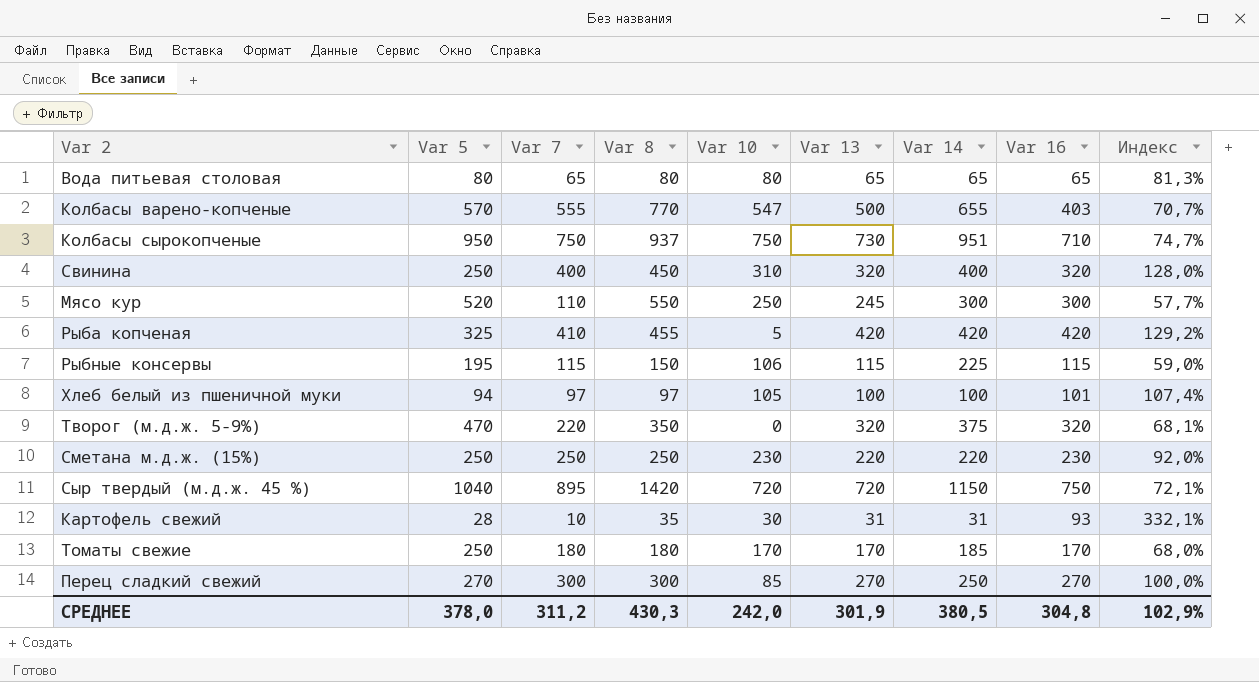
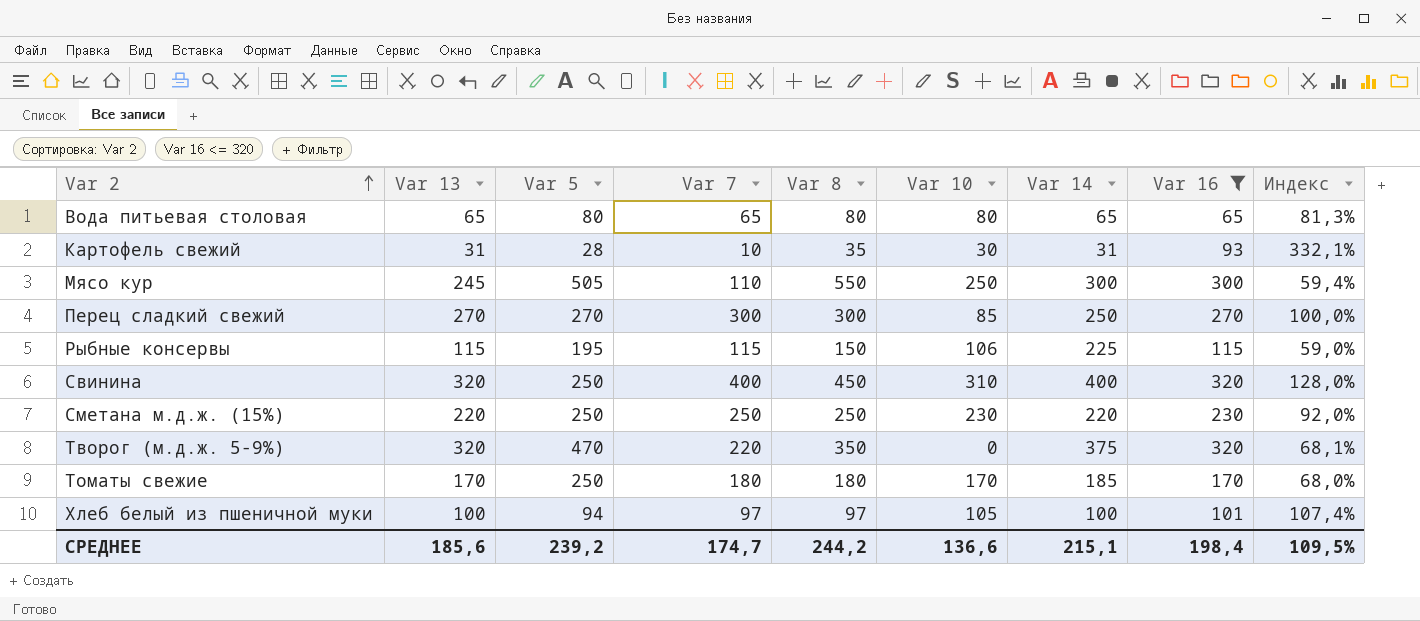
filter: none -> Var 16 <= 320
row order: none -> Var 2 ascending
column Var 13 | position: 6 -> 2
Мясо кур | Var 5: 520 -> 505
Мясо кур | Индекс: 57,7% -> 59,4%
СРЕДНЕЕ | Var 13: 301,9 -> 185,6
СРЕДНЕЕ | Var 5: 378,0 -> 239,2
СРЕДНЕЕ | Var 7: 311,2 -> 174,7
СРЕДНЕЕ | Var 8: 430,3 -> 244,2
СРЕДНЕЕ | Var 10: 242,0 -> 136,6
СРЕДНЕЕ | Var 14: 380,5 -> 215,1
СРЕДНЕЕ | Var 16: 304,8 -> 198,4
СРЕДНЕЕ | Индекс: 102,9% -> 109,5%

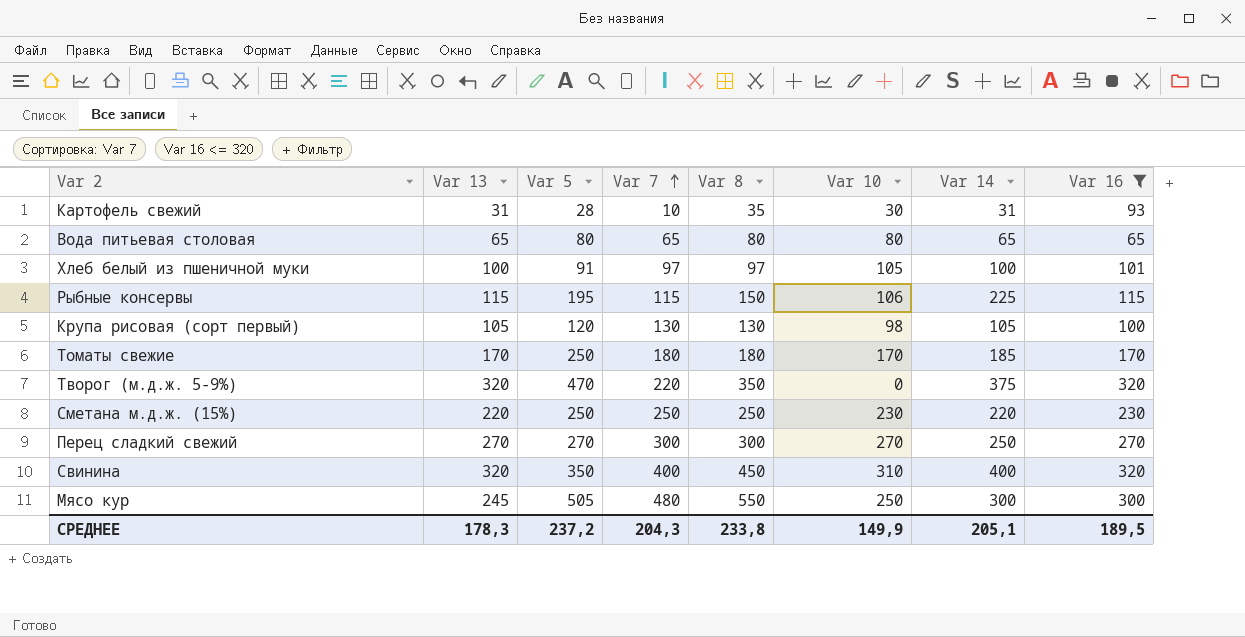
row order: Var 2 ascending -> Var 7 ascending
column Индекс | formula: [Var 16] / [Var 5] -> none
Хлеб белый из пшеничной муки | Var 5: 94 -> 91
row Крупа рисовая (сорт первый): none -> 105 | 120 | 130 | 130 | 98 | 105 | 100
Перец сладкий свежий | Var 10: 85 -> 270
Свинина | Var 5: 250 -> 350
Мясо кур | Var 7: 110 -> 480
СРЕДНЕЕ | Var 13: 185,6 -> 178,3
СРЕДНЕЕ | Var 5: 239,2 -> 237,2
СРЕДНЕЕ | Var 7: 174,7 -> 204,3
СРЕДНЕЕ | Var 8: 244,2 -> 233,8
СРЕДНЕЕ | Var 10: 136,6 -> 149,9
СРЕДНЕЕ | Var 14: 215,1 -> 205,1
СРЕДНЕЕ | Var 16: 198,4 -> 189,5

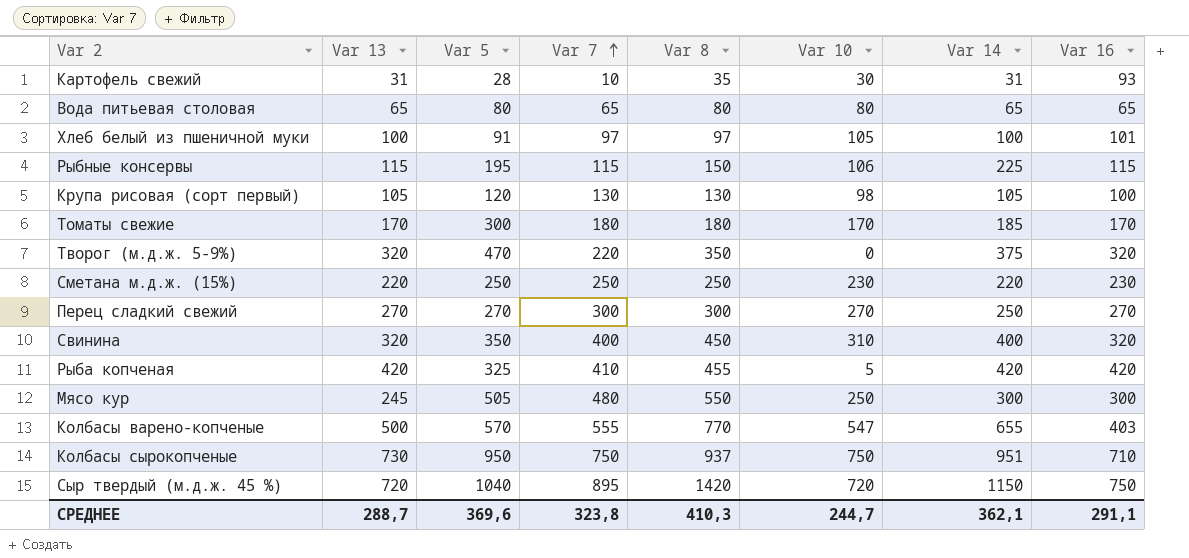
filter: Var 16 <= 320 -> none
Томаты свежие | Var 5: 250 -> 300
СРЕДНЕЕ | Var 13: 178,3 -> 288,7
СРЕДНЕЕ | Var 5: 237,2 -> 369,6
СРЕДНЕЕ | Var 7: 204,3 -> 323,8
СРЕДНЕЕ | Var 8: 233,8 -> 410,3
СРЕДНЕЕ | Var 10: 149,9 -> 244,7
СРЕДНЕЕ | Var 14: 205,1 -> 362,1
СРЕДНЕЕ | Var 16: 189,5 -> 291,1

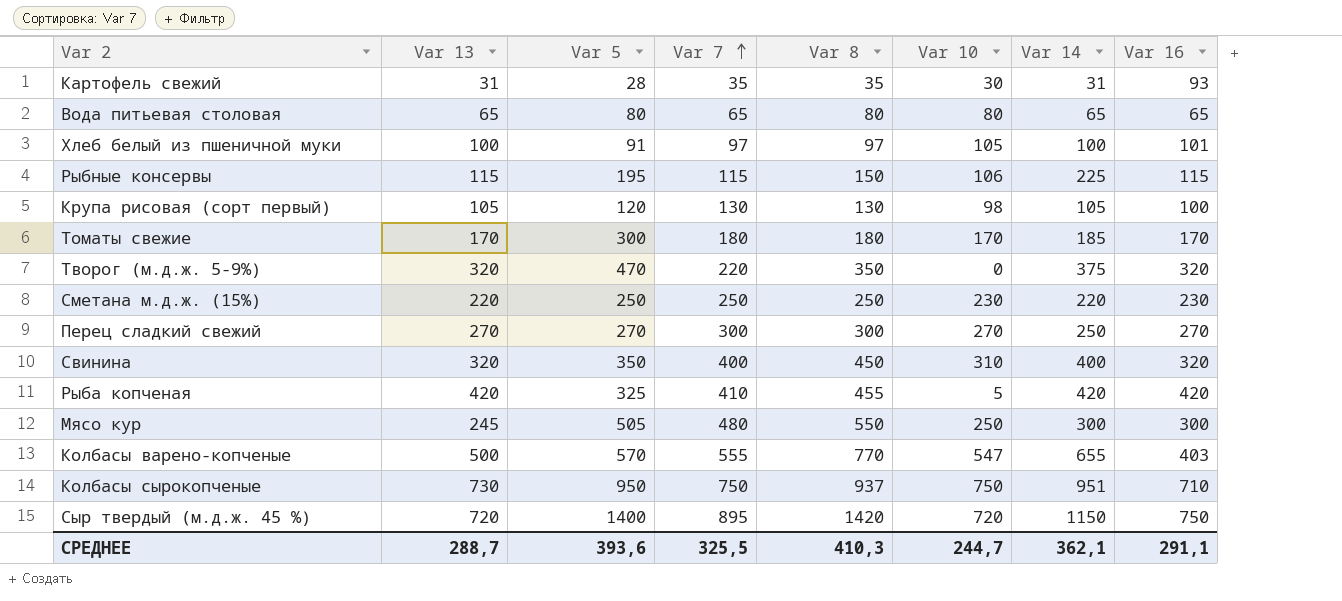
Картофель свежий | Var 7: 10 -> 35
Сыр твердый (м.д.ж. 45 %) | Var 5: 1040 -> 1400
СРЕДНЕЕ | Var 5: 369,6 -> 393,6
СРЕДНЕЕ | Var 7: 323,8 -> 325,5

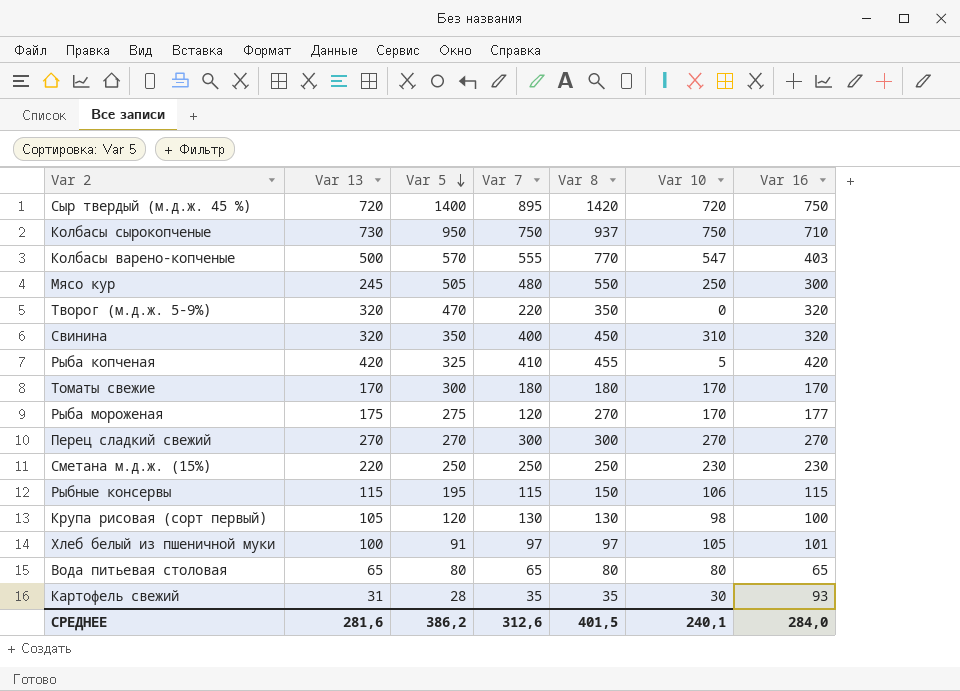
row order: Var 7 ascending -> Var 5 descending
column Var 14 | position: 7 -> none
row Рыба мороженая: none -> 175 | 275 | 120 | 270 | 170 | 177
СРЕДНЕЕ | Var 13: 288,7 -> 281,6
СРЕДНЕЕ | Var 5: 393,6 -> 386,2
СРЕДНЕЕ | Var 7: 325,5 -> 312,6
СРЕДНЕЕ | Var 8: 410,3 -> 401,5
СРЕДНЕЕ | Var 10: 244,7 -> 240,1
СРЕДНЕЕ | Var 16: 291,1 -> 284,0

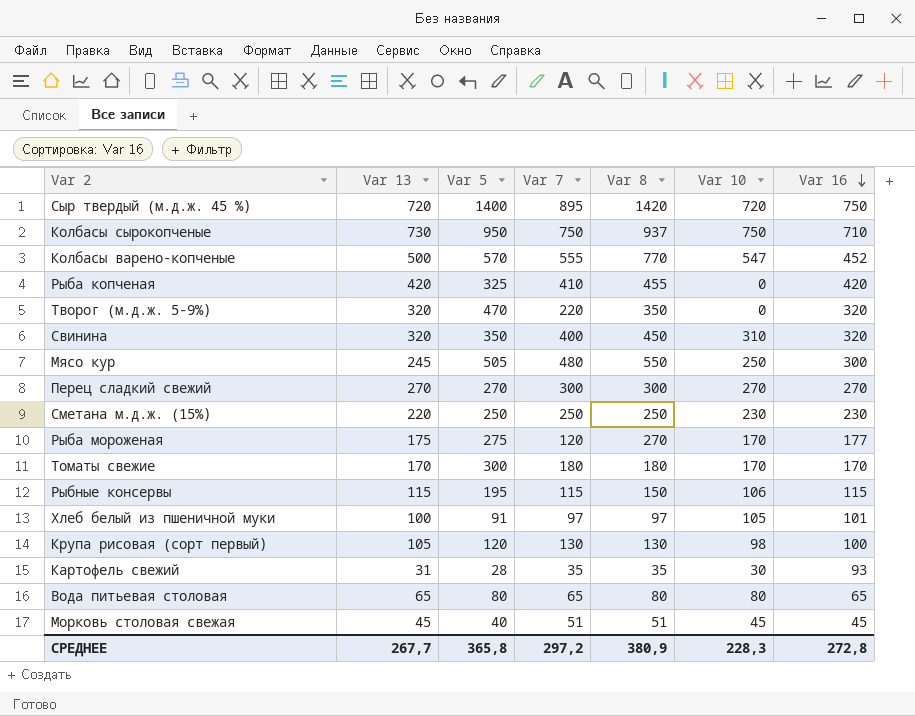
row order: Var 5 descending -> Var 16 descending
Колбасы варено-копченые | Var 16: 403 -> 452
Рыба копченая | Var 10: 5 -> 0
row Морковь столовая свежая: none -> 45 | 40 | 51 | 51 | 45 | 45
СРЕДНЕЕ | Var 13: 281,6 -> 267,7
СРЕДНЕЕ | Var 5: 386,2 -> 365,8
СРЕДНЕЕ | Var 7: 312,6 -> 297,2
СРЕДНЕЕ | Var 8: 401,5 -> 380,9
СРЕДНЕЕ | Var 10: 240,1 -> 228,3
СРЕДНЕЕ | Var 16: 284,0 -> 272,8

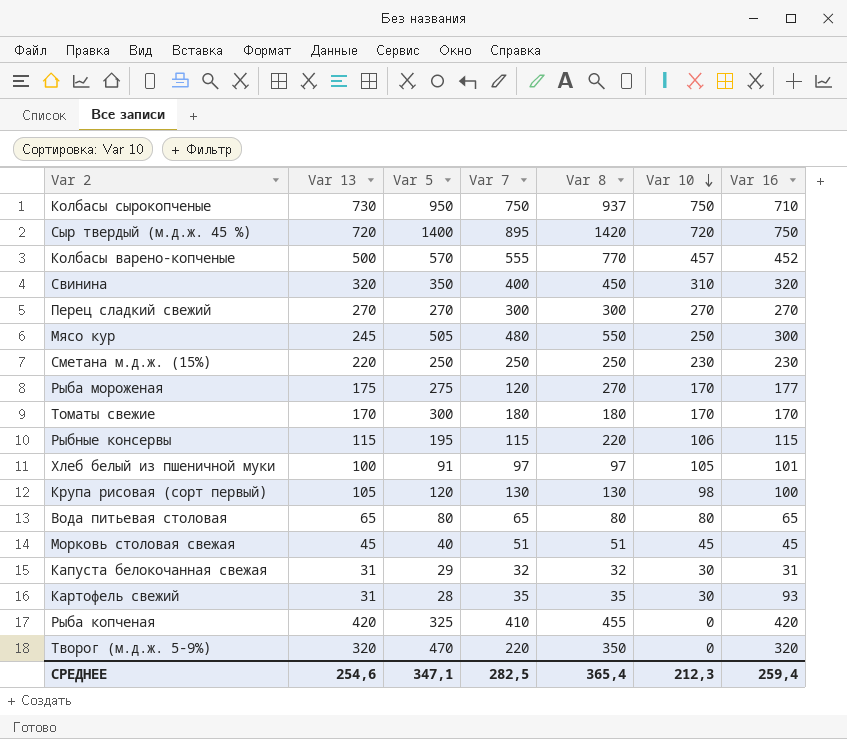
row order: Var 16 descending -> Var 10 descending
Колбасы варено-копченые | Var 10: 547 -> 457
Рыбные консервы | Var 8: 150 -> 220
row Капуста белокочанная свежая: none -> 31 | 29 | 32 | 32 | 30 | 31
СРЕДНЕЕ | Var 13: 267,7 -> 254,6
СРЕДНЕЕ | Var 5: 365,8 -> 347,1
СРЕДНЕЕ | Var 7: 297,2 -> 282,5
СРЕДНЕЕ | Var 8: 380,9 -> 365,4
СРЕДНЕЕ | Var 10: 228,3 -> 212,3
СРЕДНЕЕ | Var 16: 272,8 -> 259,4

